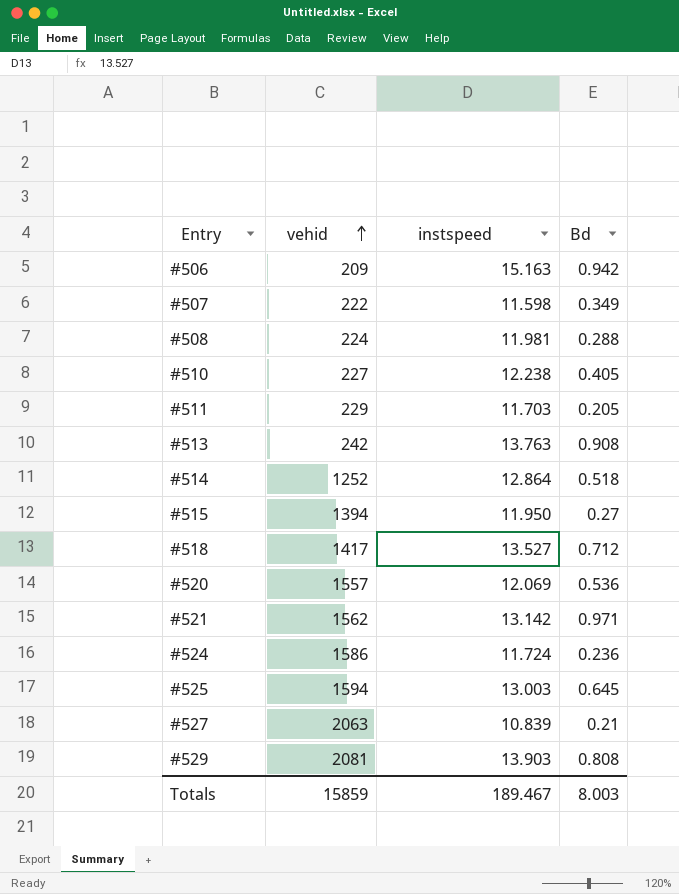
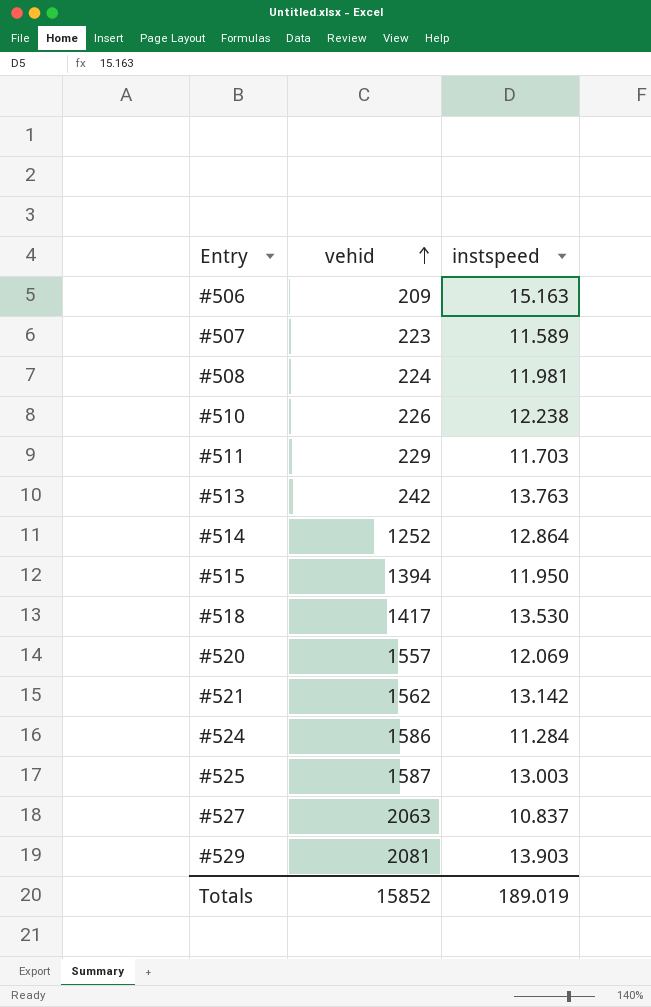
column Bd | position: 4 -> none
#507 | vehid: 222 -> 223
#507 | instspeed: 11.598 -> 11.589
#510 | vehid: 227 -> 226
#518 | instspeed: 13.527 -> 13.530
#524 | instspeed: 11.724 -> 11.284
#525 | vehid: 1594 -> 1587
#527 | instspeed: 10.839 -> 10.837
Totals | vehid: 15859 -> 15852
Totals | instspeed: 189.467 -> 189.019

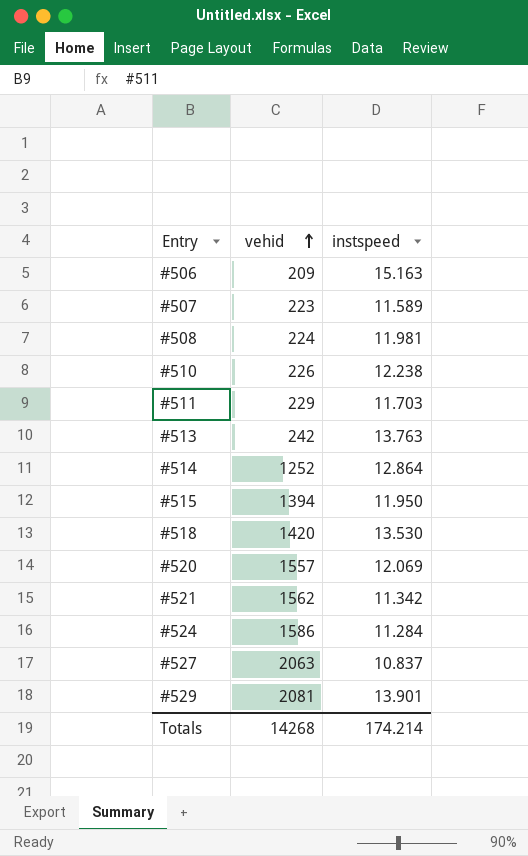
row #525: 1587 | 13.003 -> none
#518 | vehid: 1417 -> 1420
#521 | instspeed: 13.142 -> 11.342
#529 | instspeed: 13.903 -> 13.901
Totals | vehid: 15852 -> 14268
Totals | instspeed: 189.019 -> 174.214

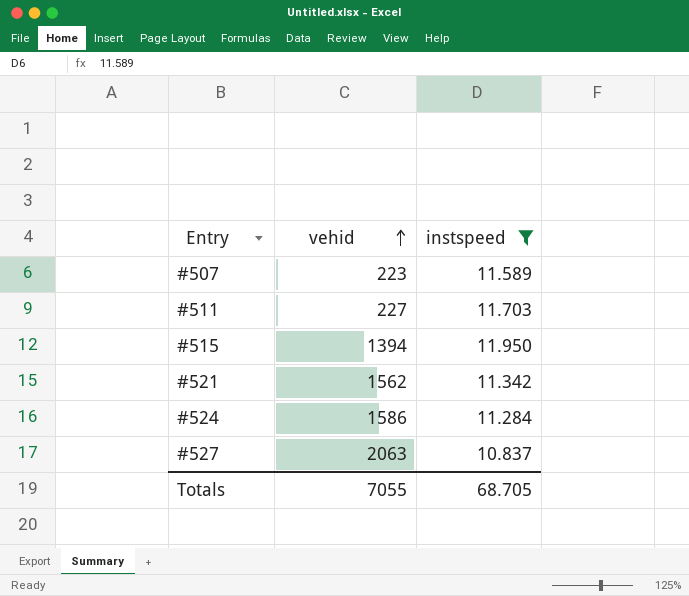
filter: none -> instspeed <= 11.950
#511 | vehid: 229 -> 227
Totals | vehid: 14268 -> 7055
Totals | instspeed: 174.214 -> 68.705

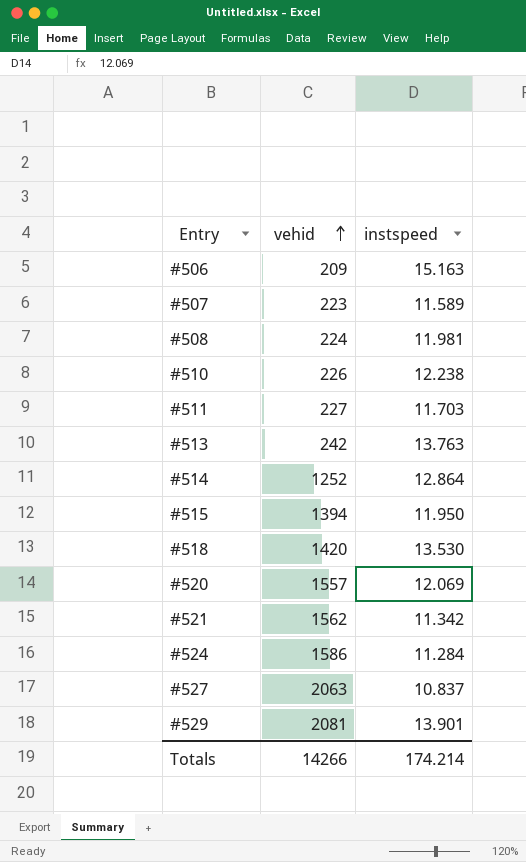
filter: instspeed <= 11.950 -> none
Totals | vehid: 7055 -> 14266
Totals | instspeed: 68.705 -> 174.214

